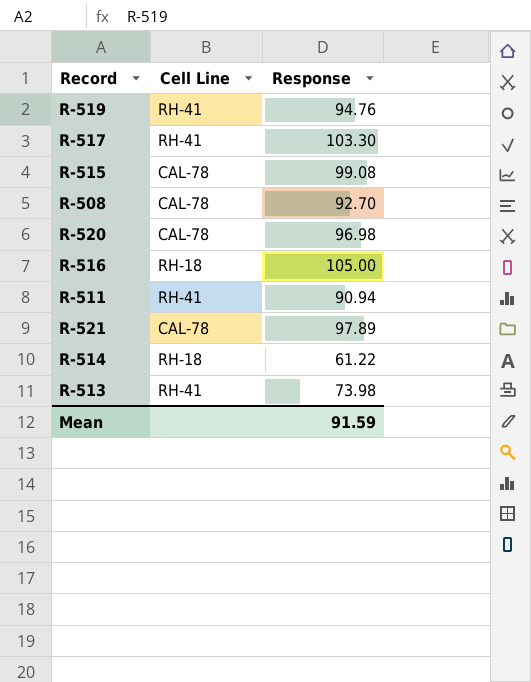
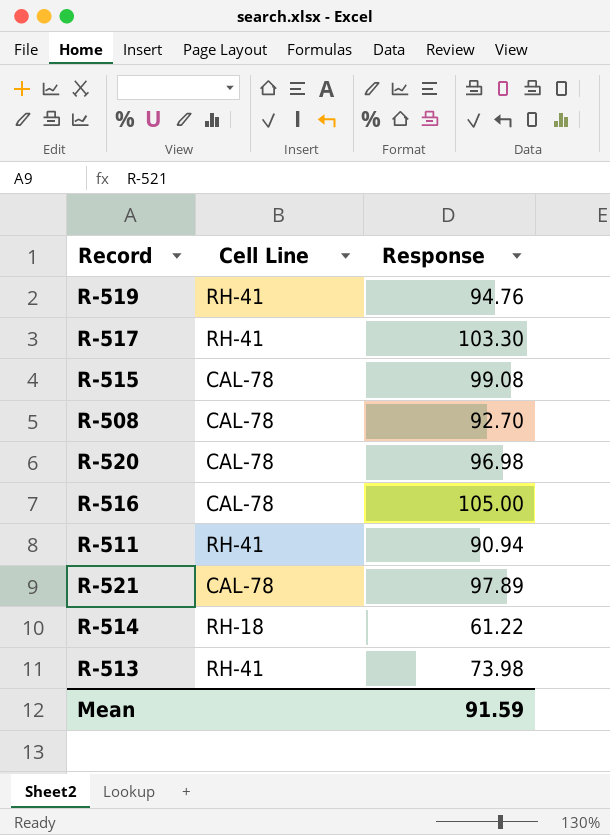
R-516 | Cell Line: RH-18 -> CAL-78

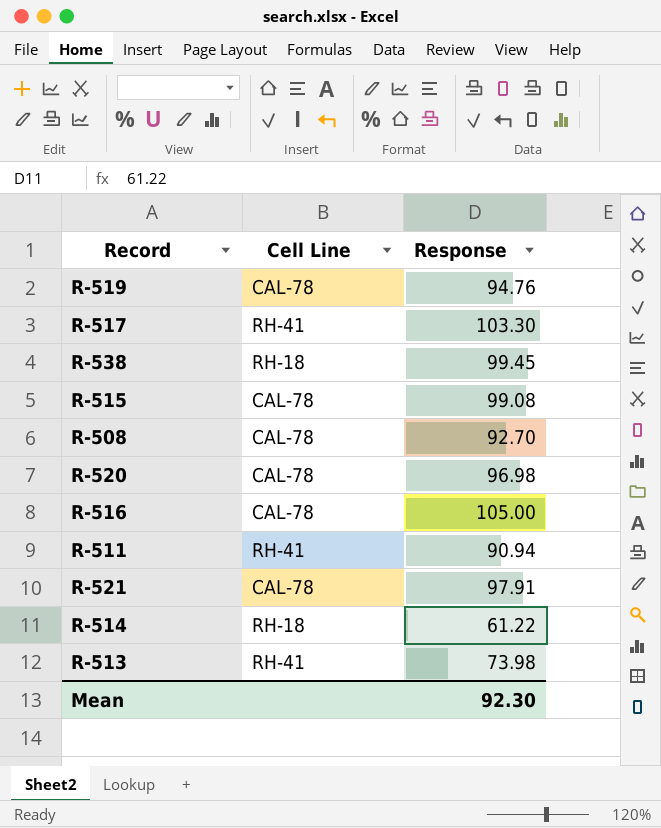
R-519 | Cell Line: RH-41 -> CAL-78
row R-538: none -> RH-18 | 99.45
R-521 | Response: 97.89 -> 97.91
Mean | Response: 91.59 -> 92.30

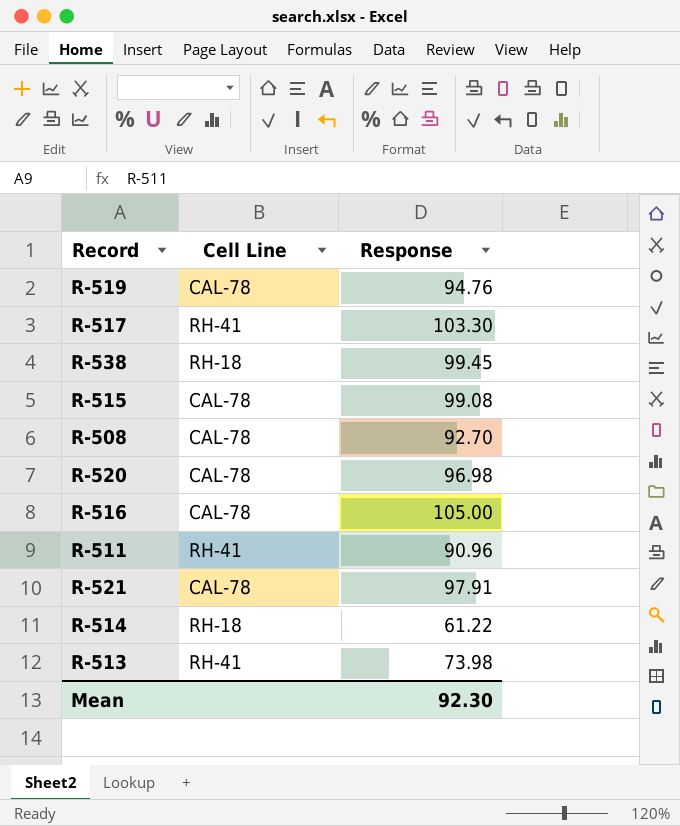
R-511 | Response: 90.94 -> 90.96

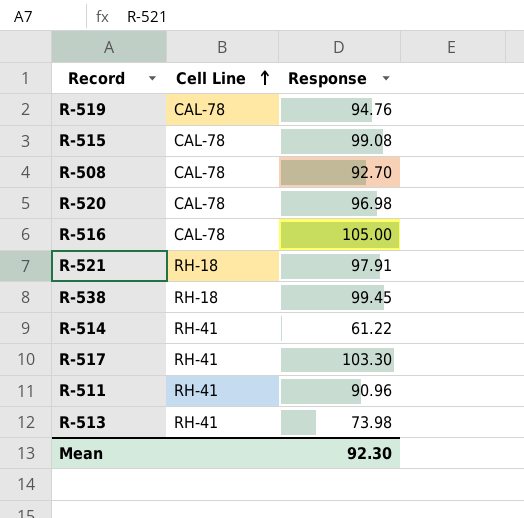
row order: none -> Cell Line ascending
R-521 | Cell Line: CAL-78 -> RH-18
R-514 | Cell Line: RH-18 -> RH-41

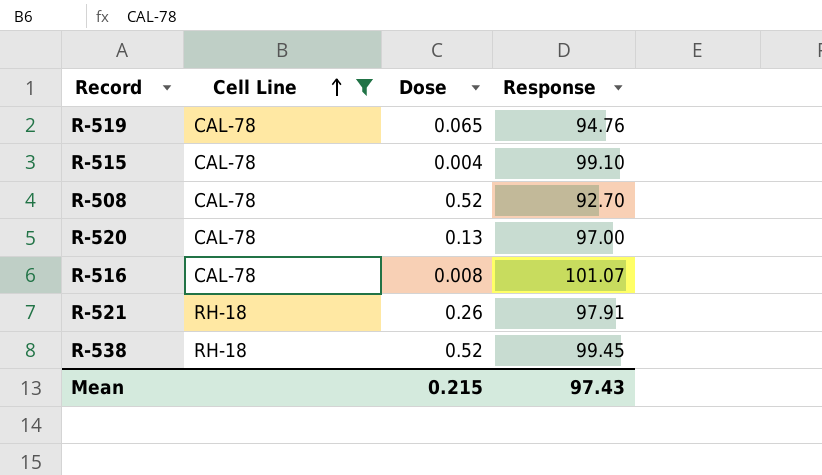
filter: none -> Cell Line != RH-41
column Dose | position: none -> 3
R-515 | Response: 99.08 -> 99.10
R-520 | Response: 96.98 -> 97.00
R-516 | Response: 105.00 -> 101.07
Mean | Response: 92.30 -> 97.43

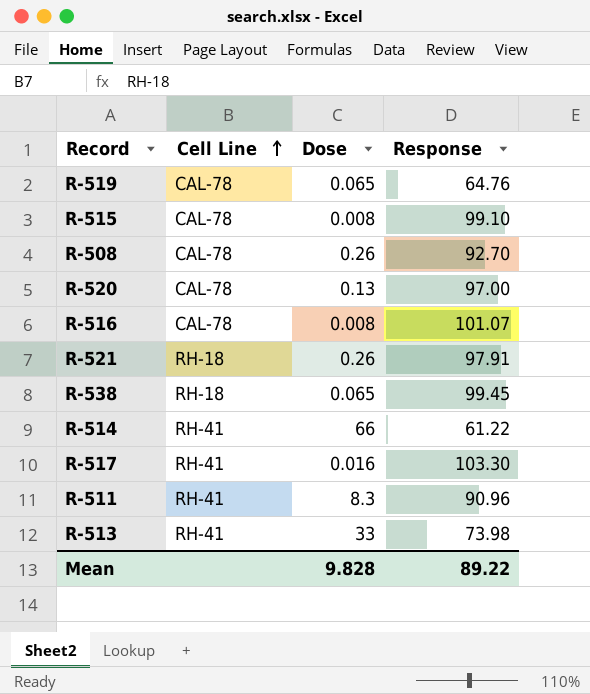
filter: Cell Line != RH-41 -> none
R-519 | Response: 94.76 -> 64.76
R-515 | Dose: 0.004 -> 0.008
R-508 | Dose: 0.52 -> 0.26
R-538 | Dose: 0.52 -> 0.065
Mean | Dose: 0.215 -> 9.828
Mean | Response: 97.43 -> 89.22

